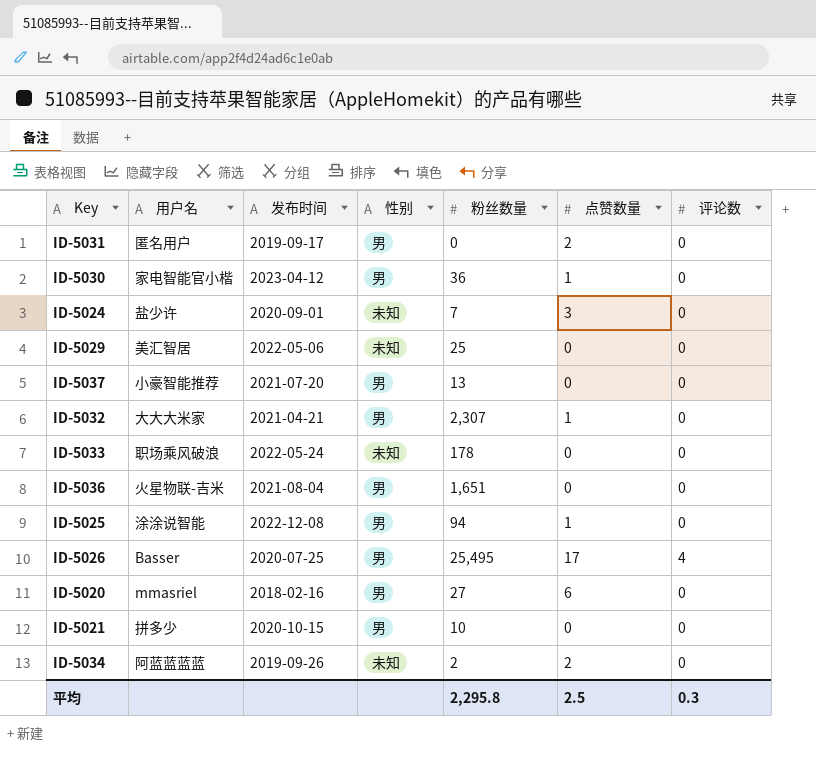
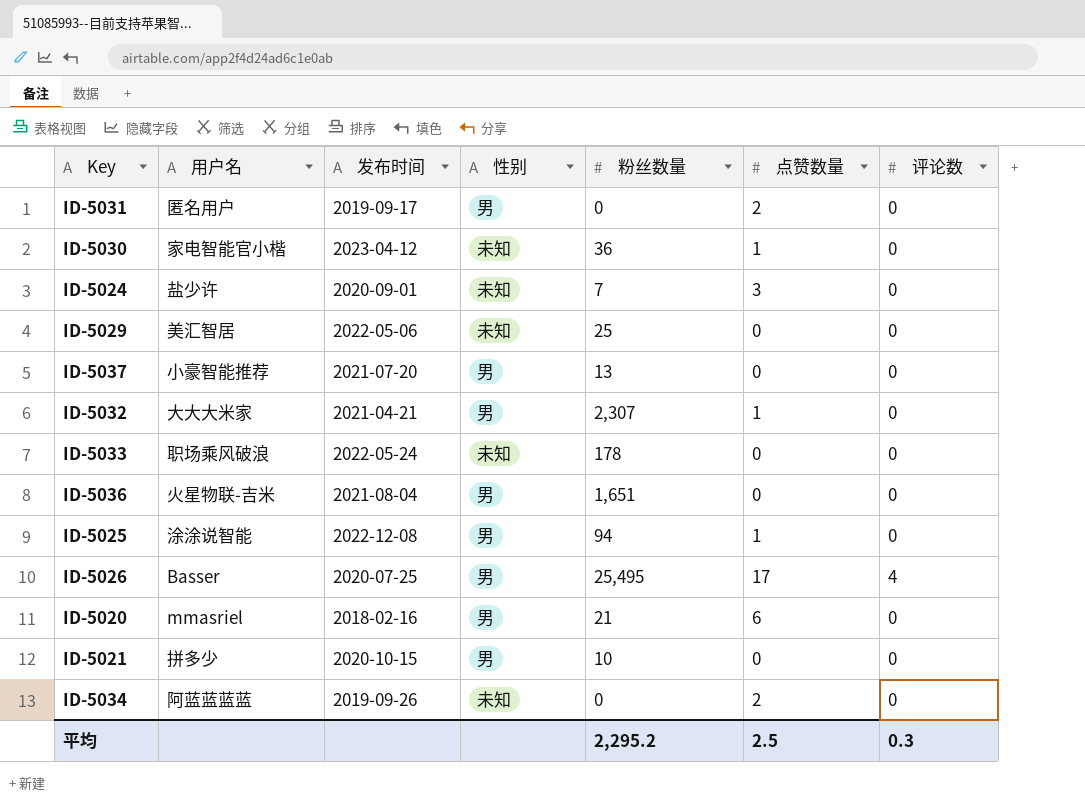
ID-5030 | 性别: 男 -> 未知
ID-5020 | 粉丝数量: 27 -> 21
ID-5034 | 粉丝数量: 2 -> 0
平均 | 粉丝数量: 2,295.8 -> 2,295.2

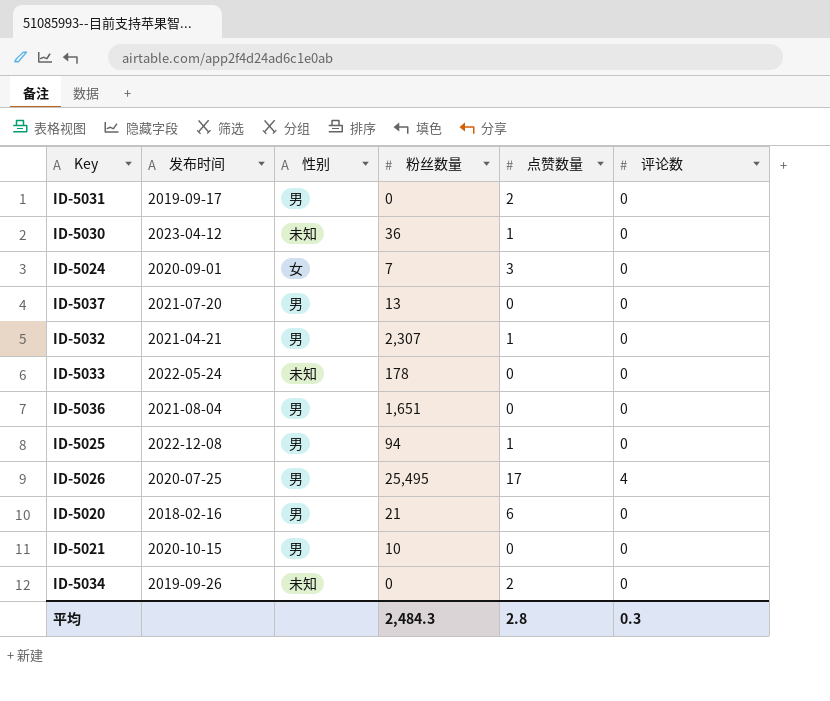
column 用户名 | position: 2 -> none
row ID-5029: 美汇智居 | 2022-05-06 | 未知 | 25 | 0 | 0 -> none
ID-5024 | 性别: 未知 -> 女
平均 | 粉丝数量: 2,295.2 -> 2,484.3
平均 | 点赞数量: 2.5 -> 2.8

